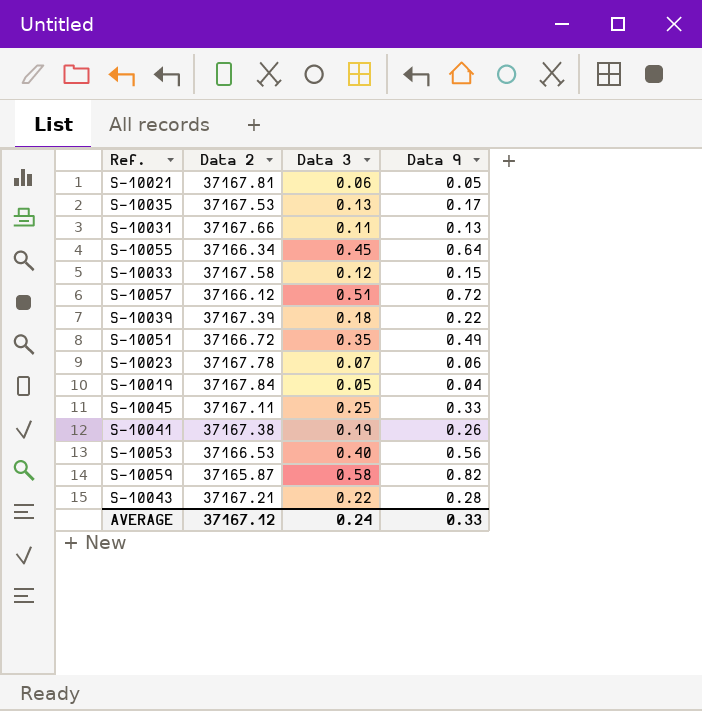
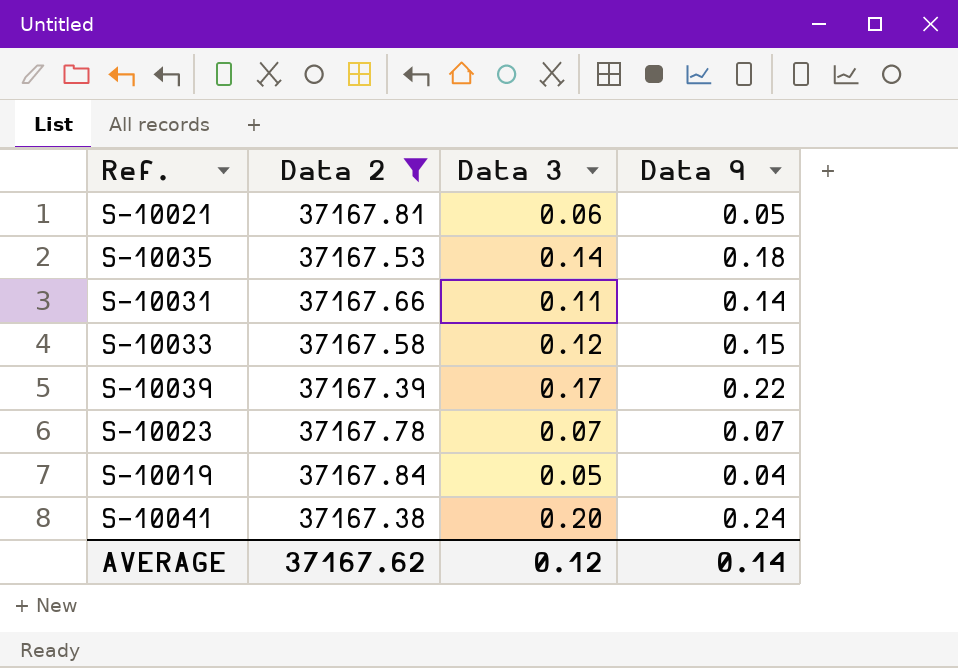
filter: none -> Data 2 >= 37167.38
S-10035 | Data 3: 0.13 -> 0.14
S-10035 | Data 9: 0.17 -> 0.18
S-10031 | Data 9: 0.13 -> 0.14
S-10039 | Data 3: 0.18 -> 0.17
S-10023 | Data 9: 0.06 -> 0.07
S-10041 | Data 3: 0.19 -> 0.20
S-10041 | Data 9: 0.26 -> 0.24
AVERAGE | Data 2: 37167.12 -> 37167.62
AVERAGE | Data 3: 0.24 -> 0.12
AVERAGE | Data 9: 0.33 -> 0.14

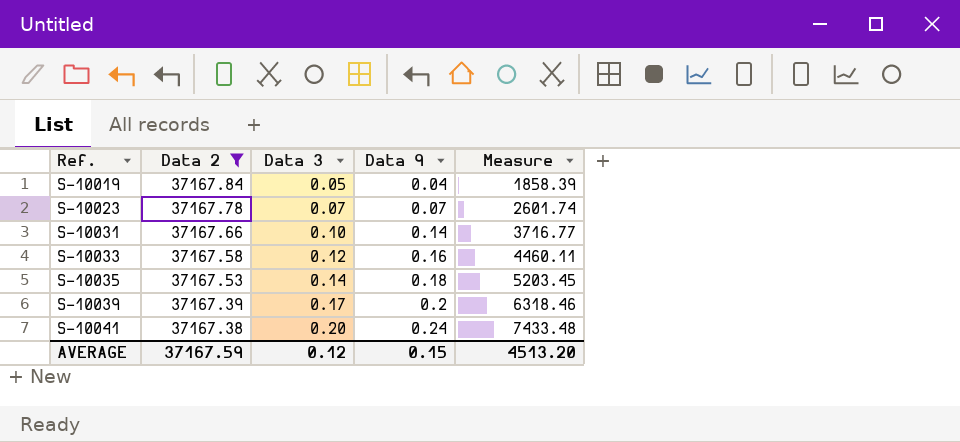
row order: none -> Ref. ascending
column Measure | formula: none -> [Data 2] * [Data 3]
row S-10021: 37167.81 | 0.06 | 0.05 -> none
S-10031 | Data 3: 0.11 -> 0.10
S-10033 | Data 9: 0.15 -> 0.16
S-10039 | Data 9: 0.22 -> 0.2
AVERAGE | Data 2: 37167.62 -> 37167.59
AVERAGE | Data 9: 0.14 -> 0.15

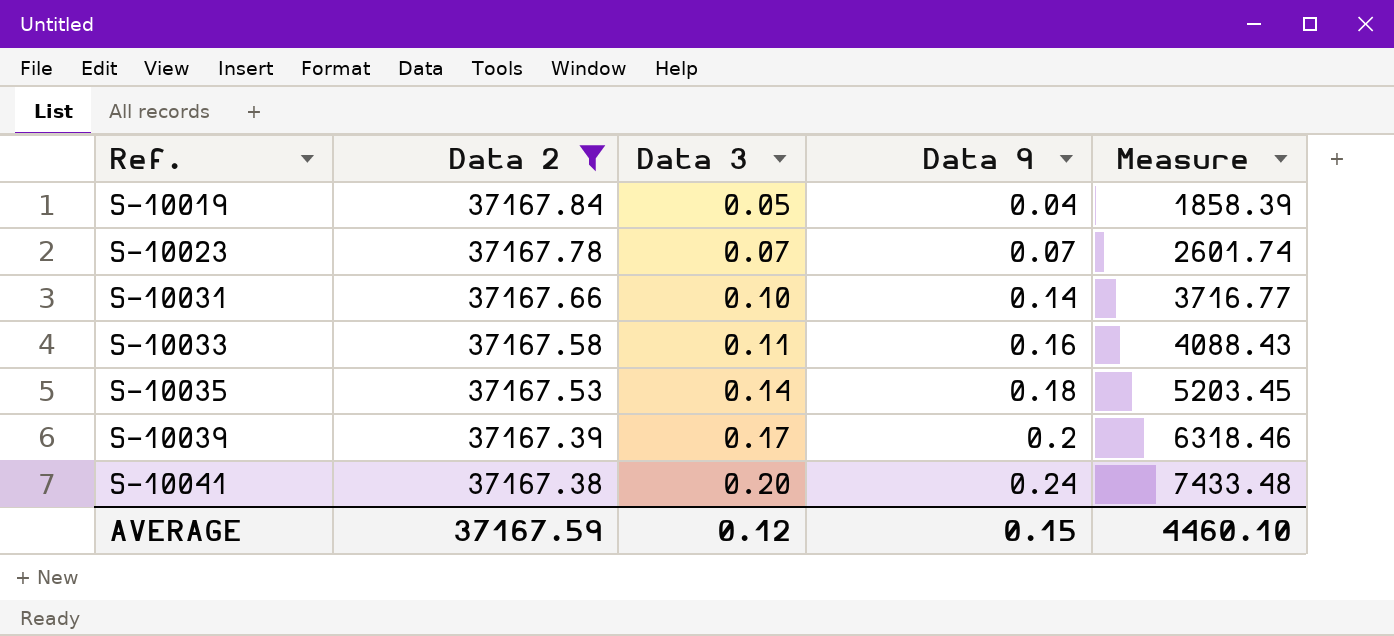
S-10033 | Data 3: 0.12 -> 0.11
S-10033 | Measure: 4460.11 -> 4088.43
AVERAGE | Measure: 4513.20 -> 4460.10

